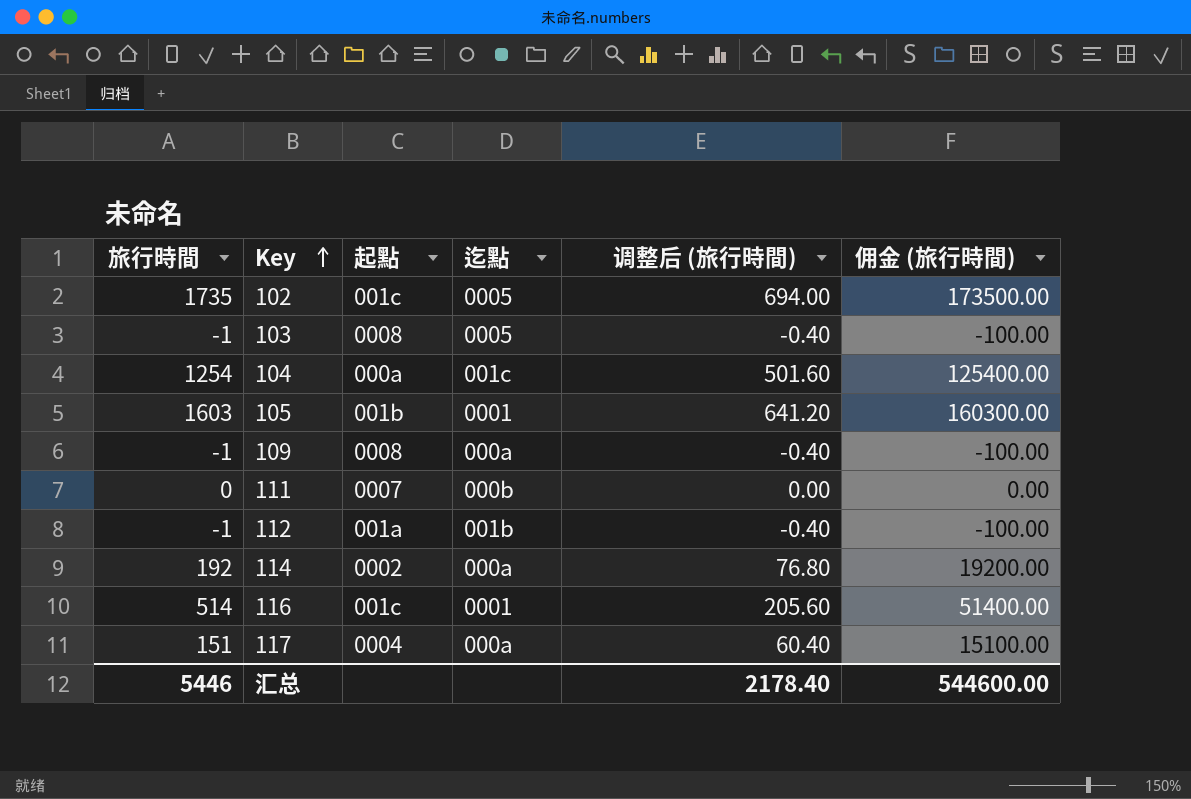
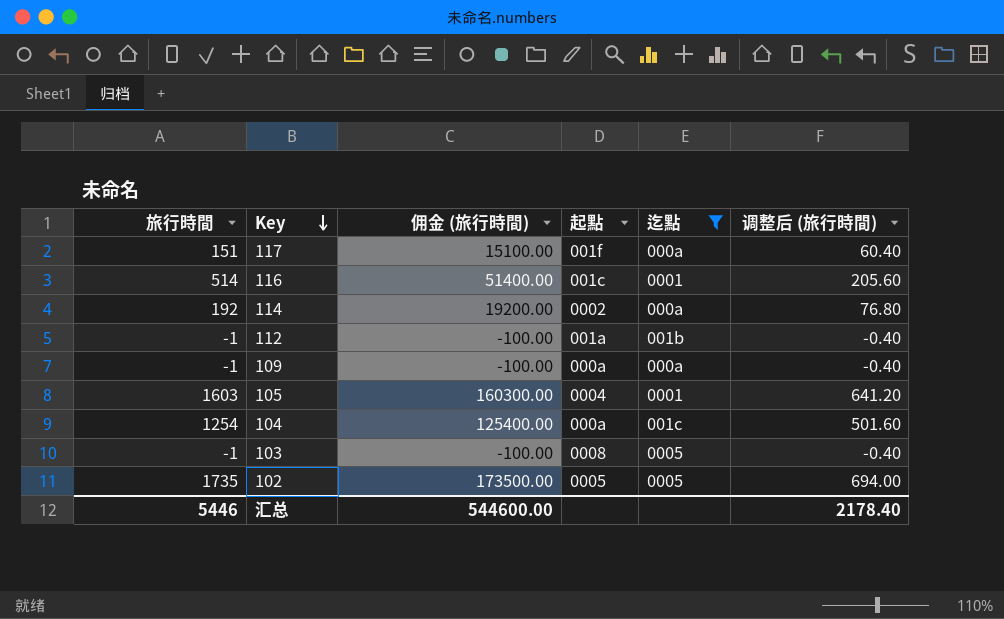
filter: none -> 迄點 != 000b
row order: Key ascending -> Key descending
column 佣金 (旅行時間) | position: 6 -> 3
117 | 起點: 0004 -> 001f
109 | 起點: 0008 -> 000a
105 | 起點: 001b -> 0004
102 | 起點: 001c -> 0005

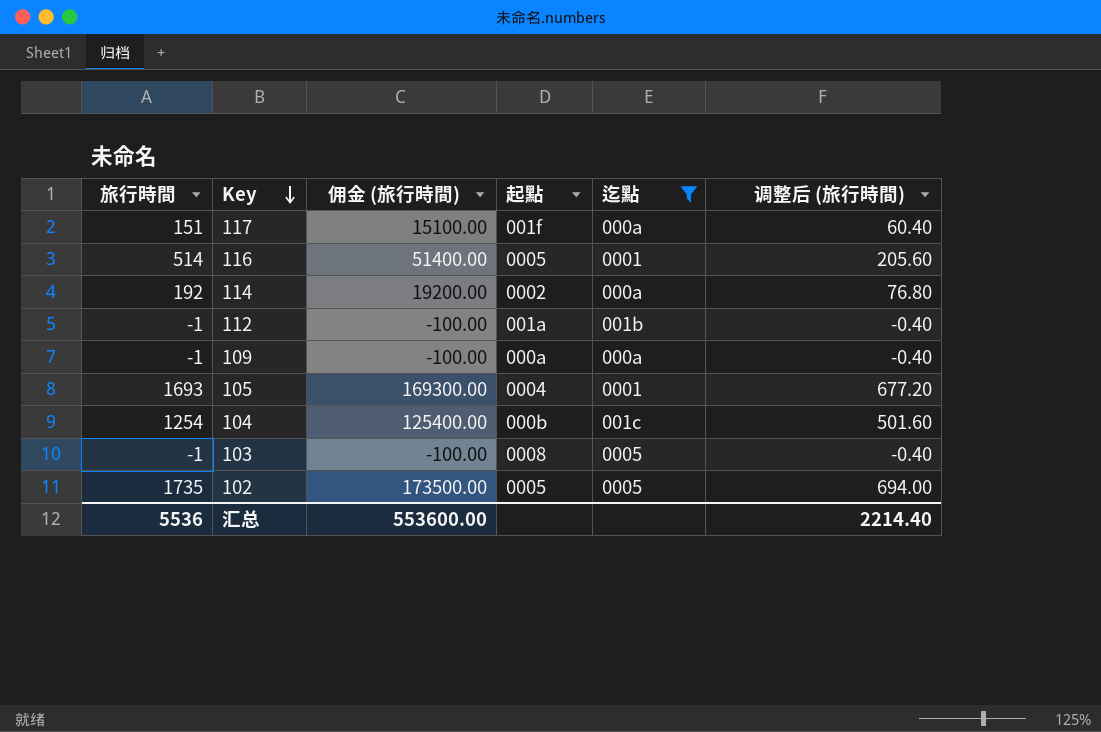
116 | 起點: 001c -> 0005
105 | 旅行時間: 1603 -> 1693
105 | 佣金 (旅行時間): 160300.00 -> 169300.00
105 | 调整后 (旅行時間): 641.20 -> 677.20
104 | 起點: 000a -> 000b
汇总 | 旅行時間: 5446 -> 5536
汇总 | 佣金 (旅行時間): 544600.00 -> 553600.00
汇总 | 调整后 (旅行時間): 2178.40 -> 2214.40

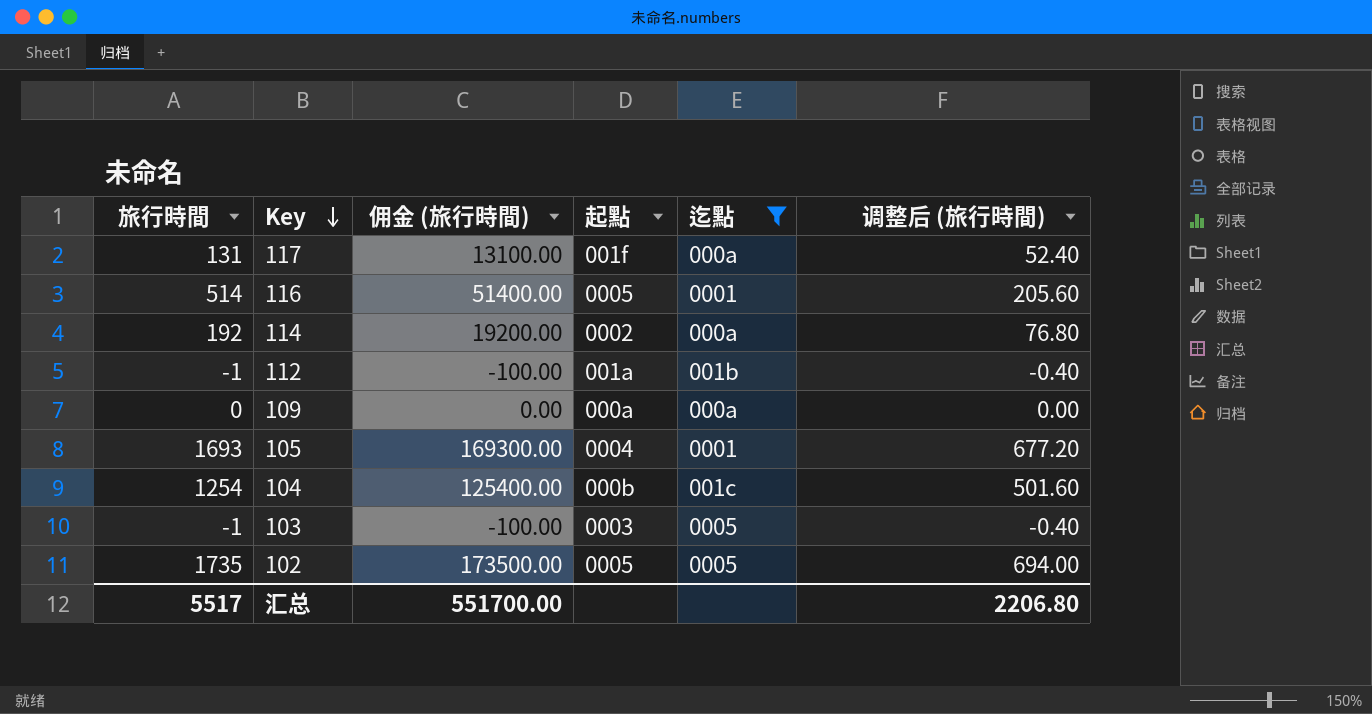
117 | 旅行時間: 151 -> 131
117 | 佣金 (旅行時間): 15100.00 -> 13100.00
117 | 调整后 (旅行時間): 60.40 -> 52.40
109 | 旅行時間: -1 -> 0
109 | 佣金 (旅行時間): -100.00 -> 0.00
109 | 调整后 (旅行時間): -0.40 -> 0.00
103 | 起點: 0008 -> 0003
汇总 | 旅行時間: 5536 -> 5517
汇总 | 佣金 (旅行時間): 553600.00 -> 551700.00
汇总 | 调整后 (旅行時間): 2214.40 -> 2206.80

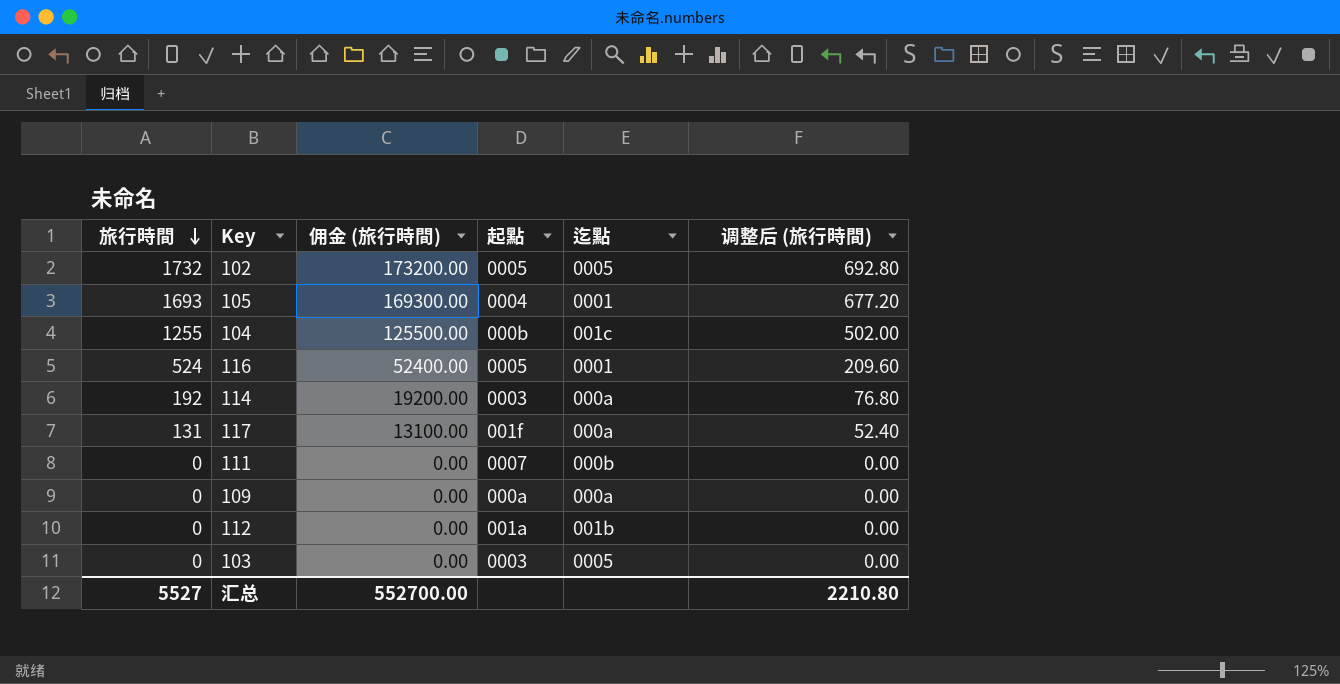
filter: 迄點 != 000b -> none
row order: Key descending -> 旅行時間 descending
102 | 旅行時間: 1735 -> 1732
102 | 佣金 (旅行時間): 173500.00 -> 173200.00
102 | 调整后 (旅行時間): 694.00 -> 692.80
104 | 旅行時間: 1254 -> 1255
104 | 佣金 (旅行時間): 125400.00 -> 125500.00
104 | 调整后 (旅行時間): 501.60 -> 502.00
116 | 旅行時間: 514 -> 524
116 | 佣金 (旅行時間): 51400.00 -> 52400.00
116 | 调整后 (旅行時間): 205.60 -> 209.60
114 | 起點: 0002 -> 0003
112 | 旅行時間: -1 -> 0
112 | 佣金 (旅行時間): -100.00 -> 0.00
112 | 调整后 (旅行時間): -0.40 -> 0.00
103 | 旅行時間: -1 -> 0
103 | 佣金 (旅行時間): -100.00 -> 0.00
103 | 调整后 (旅行時間): -0.40 -> 0.00
汇总 | 旅行時間: 5517 -> 5527
汇总 | 佣金 (旅行時間): 551700.00 -> 552700.00
汇总 | 调整后 (旅行時間): 2206.80 -> 2210.80

